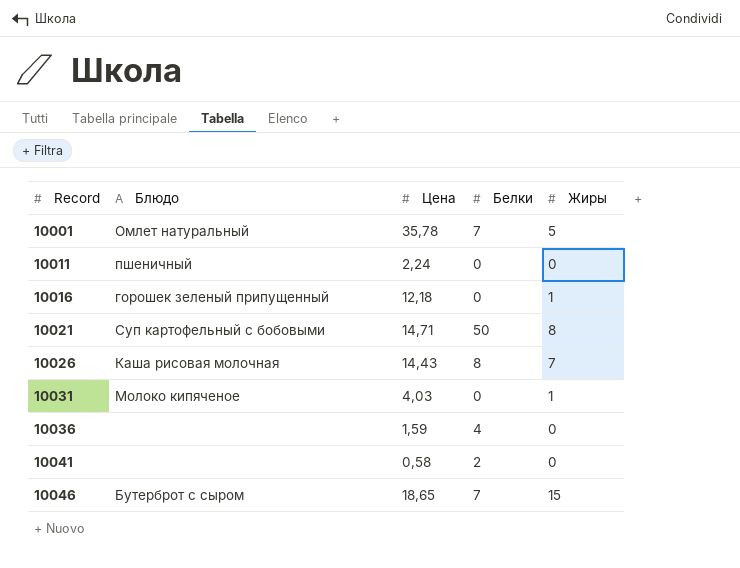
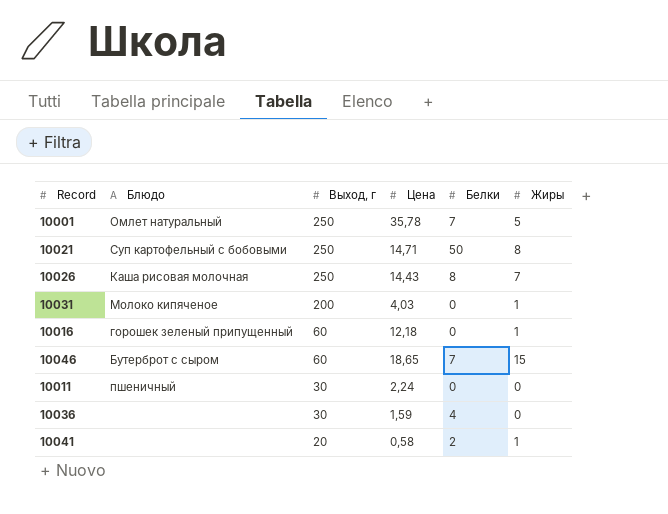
row order: Record ascending -> Выход, г descending
column Выход, г | position: none -> 3
10041 | Жиры: 0 -> 1

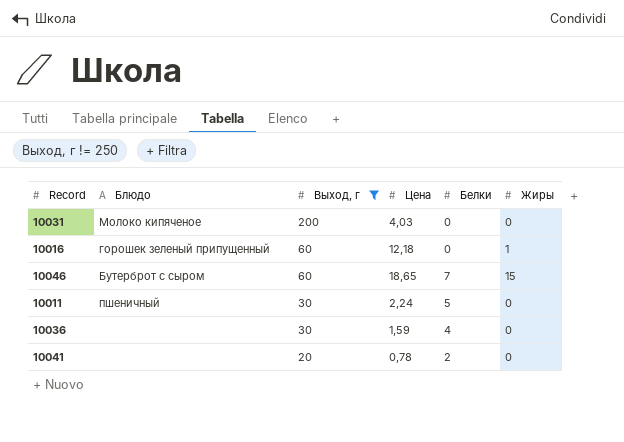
filter: none -> Выход, г != 250
10031 | Жиры: 1 -> 0
10011 | Белки: 0 -> 5
10041 | Цена: 0,58 -> 0,78
10041 | Жиры: 1 -> 0

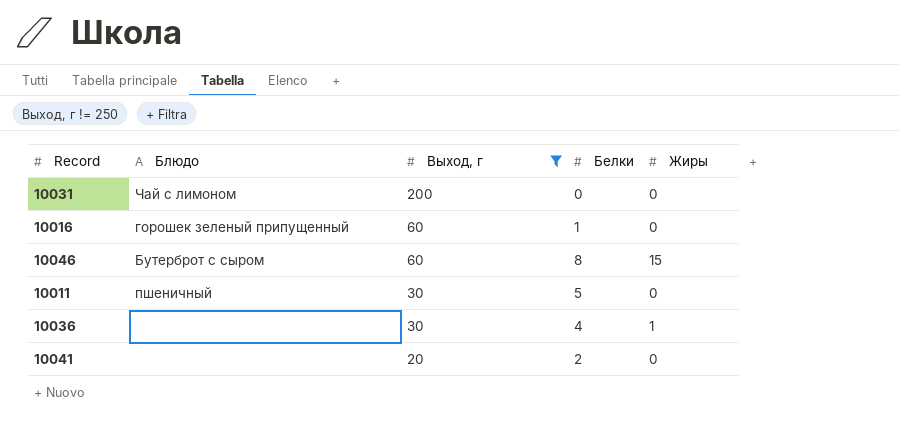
column Цена | position: 4 -> none
10031 | Блюдо: Молоко кипяченое -> Чай с лимоном
10016 | Белки: 0 -> 1
10016 | Жиры: 1 -> 0
10046 | Белки: 7 -> 8
10036 | Жиры: 0 -> 1

